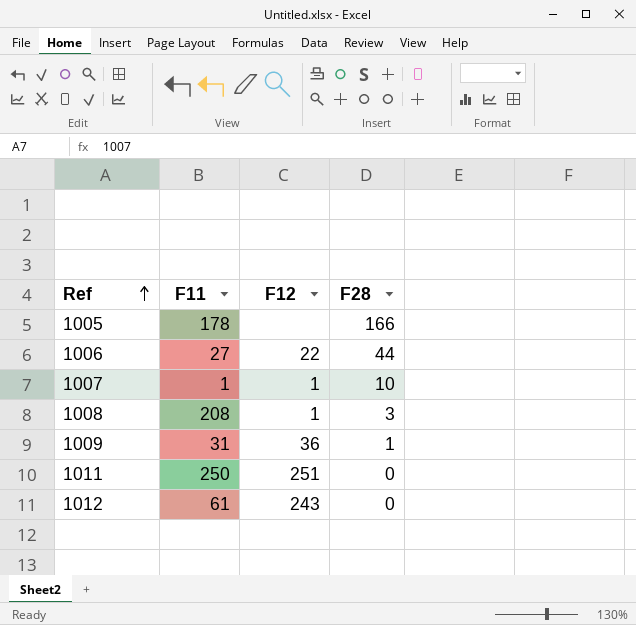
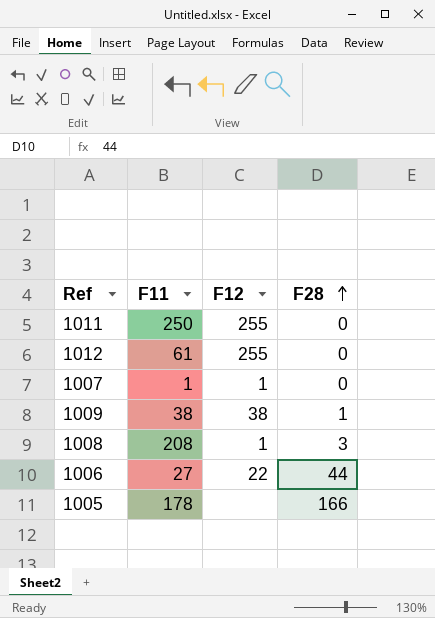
row order: Ref ascending -> F28 ascending
1011 | F12: 251 -> 255
1012 | F12: 243 -> 255
1007 | F28: 10 -> 0
1009 | F11: 31 -> 38
1009 | F12: 36 -> 38

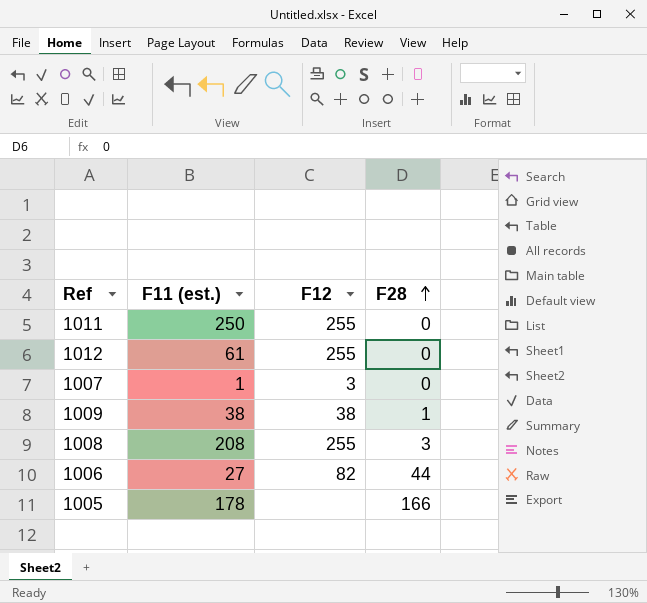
column name: F11 -> F11 (est.)
1007 | F12: 1 -> 3
1008 | F12: 1 -> 255
1006 | F12: 22 -> 82

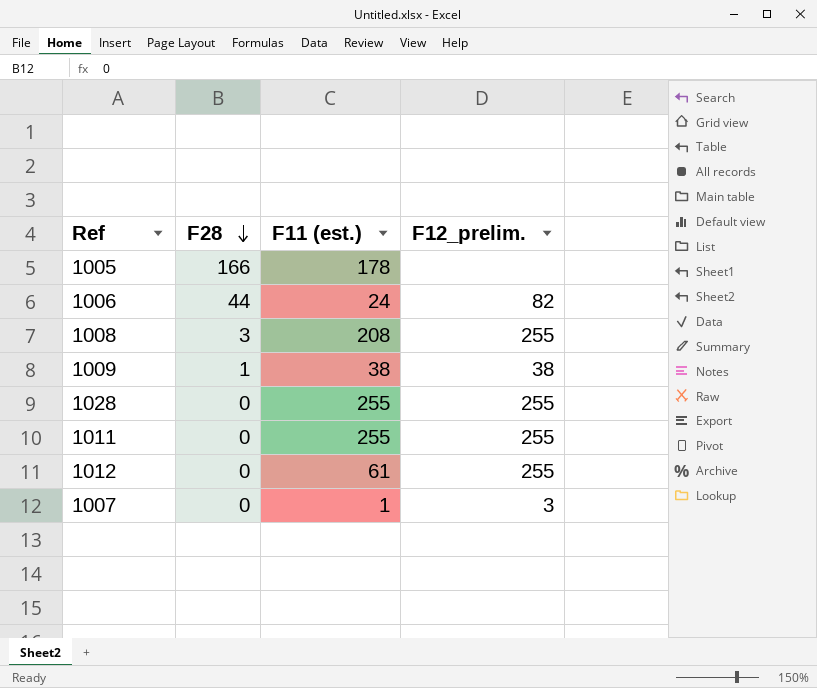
row order: F28 ascending -> F28 descending
column F28 | position: 4 -> 2
column name: F12 -> F12_prelim.
1006 | F11 (est.): 27 -> 24
row 1028: none -> 0 | 255 | 255
1011 | F11 (est.): 250 -> 255

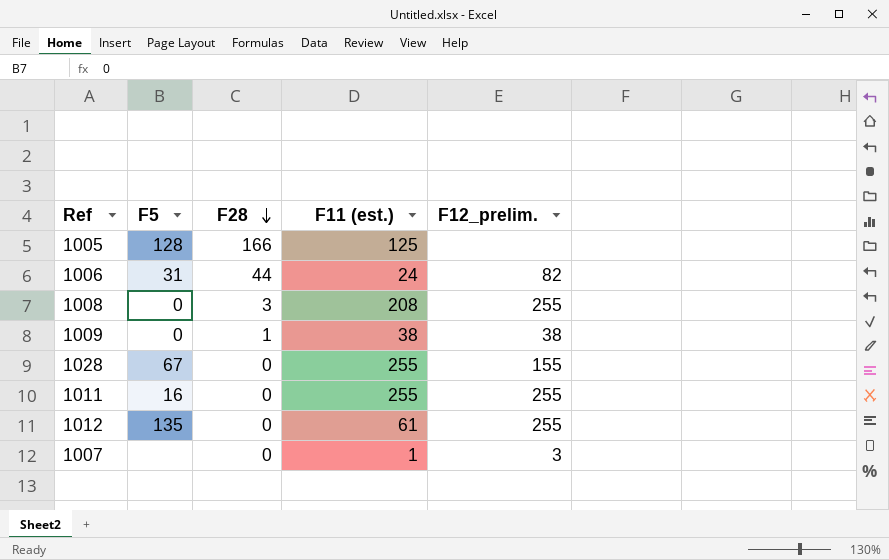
column F5 | position: none -> 2
1005 | F11 (est.): 178 -> 125
1028 | F12_prelim.: 255 -> 155

